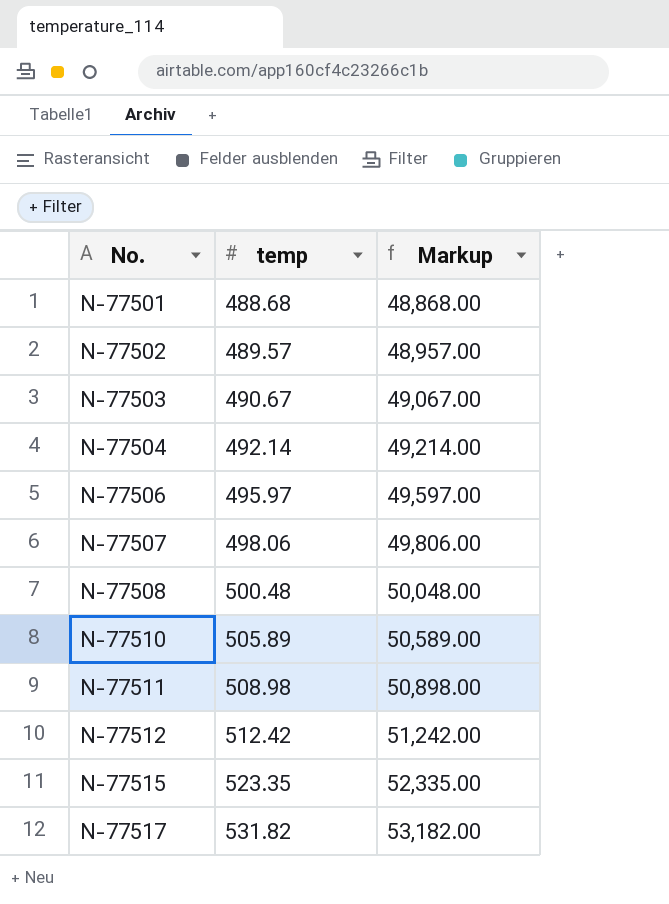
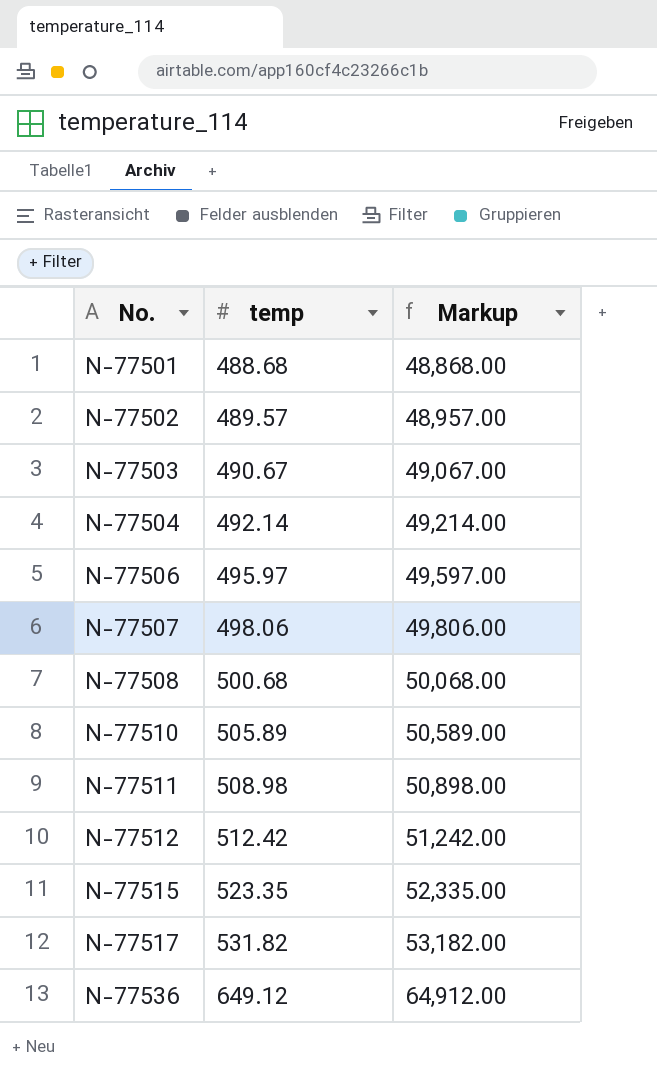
N-77508 | temp: 500.48 -> 500.68
N-77508 | Markup: 50,048.00 -> 50,068.00
row N-77536: none -> 649.12 | 64,912.00

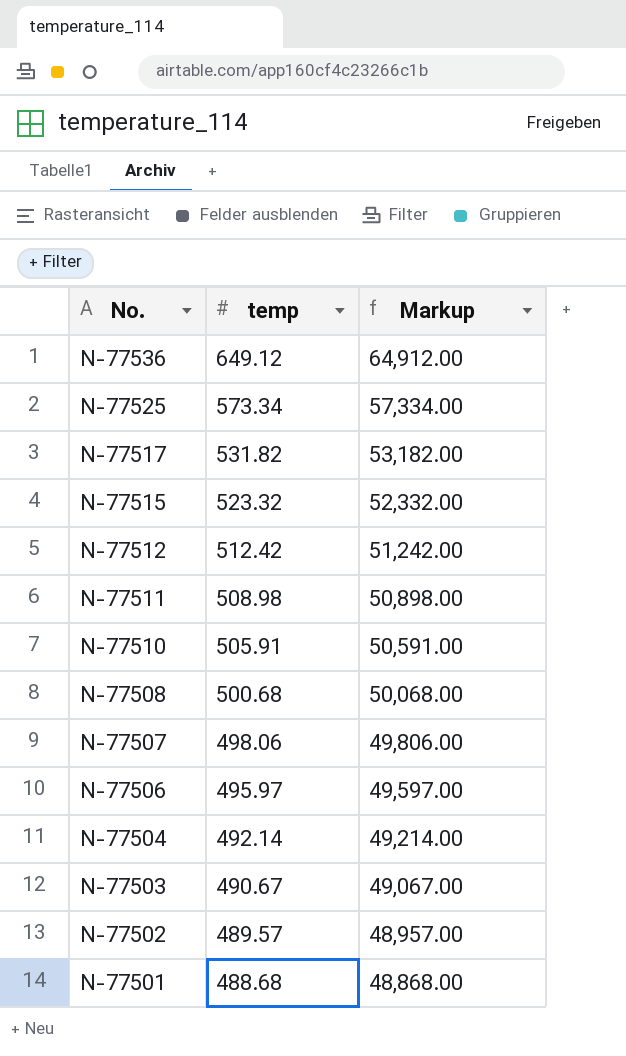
row order: No. ascending -> No. descending
row N-77525: none -> 573.34 | 57,334.00
N-77515 | temp: 523.35 -> 523.32
N-77515 | Markup: 52,335.00 -> 52,332.00
N-77510 | temp: 505.89 -> 505.91
N-77510 | Markup: 50,589.00 -> 50,591.00

